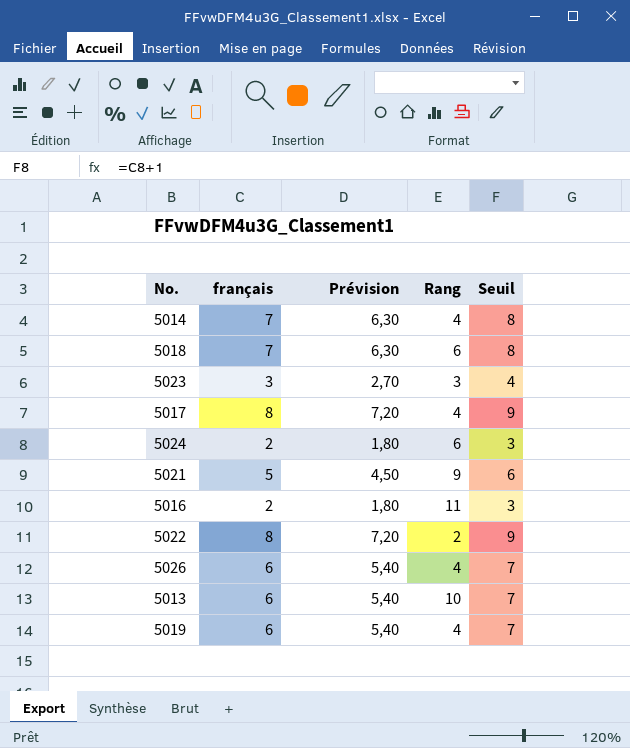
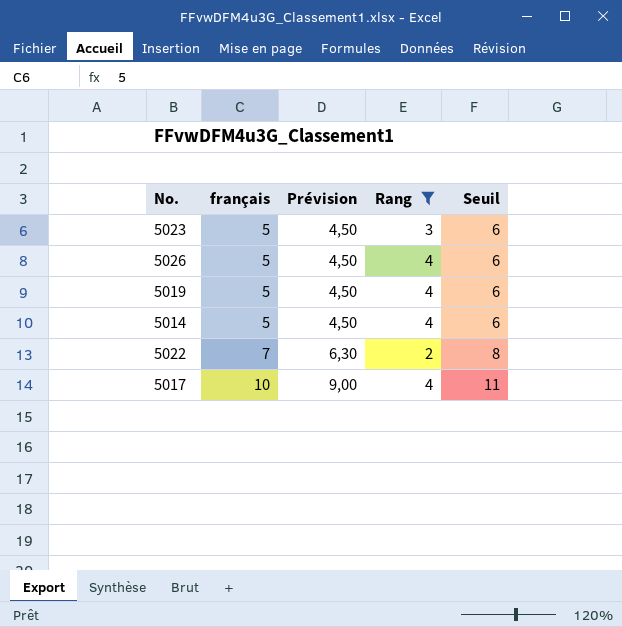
filter: none -> Rang <= 4
row order: none -> français ascending
5023 | français: 3 -> 5
5023 | Prévision: 2,70 -> 4,50
5023 | Seuil: 4 -> 6
5026 | français: 6 -> 5
5026 | Prévision: 5,40 -> 4,50
5026 | Seuil: 7 -> 6
5019 | français: 6 -> 5
5019 | Prévision: 5,40 -> 4,50
5019 | Seuil: 7 -> 6
5014 | français: 7 -> 5
5014 | Prévision: 6,30 -> 4,50
5014 | Seuil: 8 -> 6
5022 | français: 8 -> 7
5022 | Prévision: 7,20 -> 6,30
5022 | Seuil: 9 -> 8
5017 | français: 8 -> 10
5017 | Prévision: 7,20 -> 9,00
5017 | Seuil: 9 -> 11

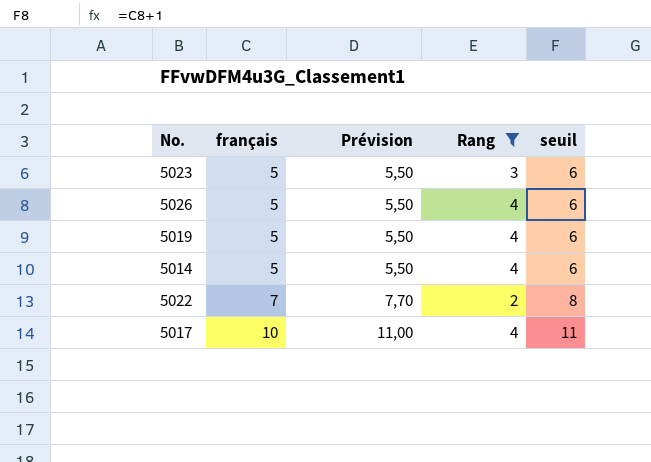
column Prévision | formula: [français] * 0,9 -> [français] * 1,1
column name: Seuil -> seuil

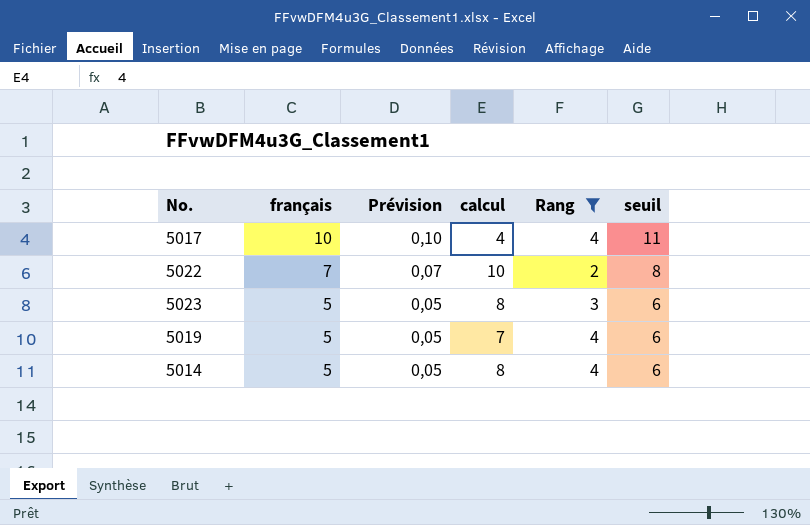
row order: français ascending -> français descending
column Prévision | formula: [français] * 1,1 -> [français] * 0,01
column calcul | position: none -> 4
row 5026: 5 | 5,50 | 4 | 6 -> none

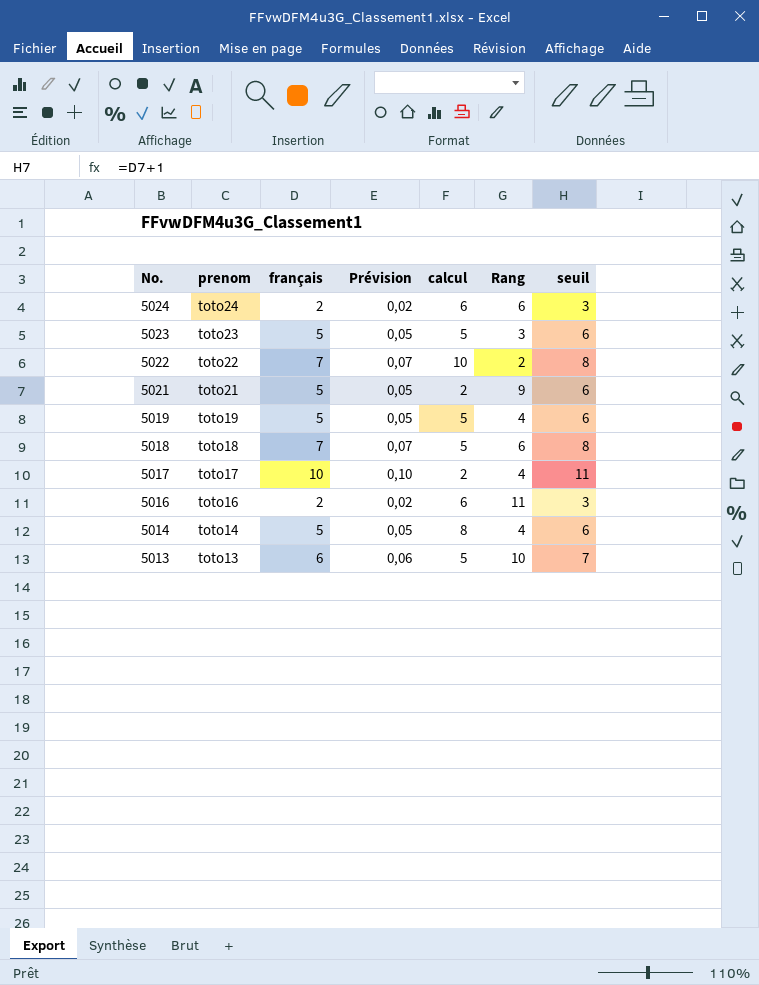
filter: Rang <= 4 -> none
row order: français descending -> No. descending
column prenom | position: none -> 2
5023 | calcul: 8 -> 5
5019 | calcul: 7 -> 5
5017 | calcul: 4 -> 2

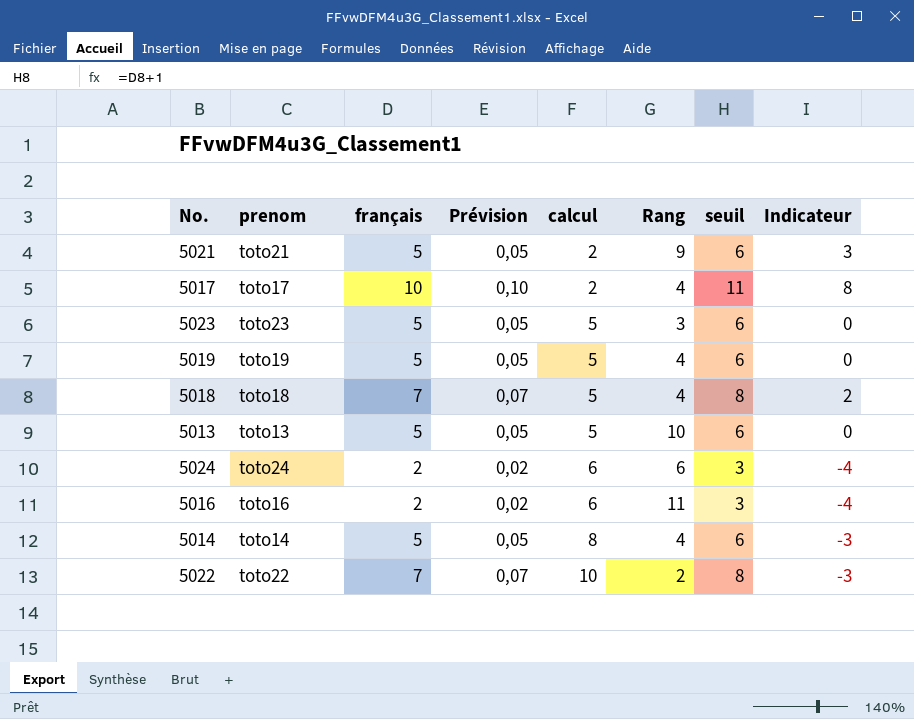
row order: No. descending -> calcul ascending
column Indicateur | formula: none -> [français] - [calcul]
5018 | Rang: 6 -> 4
5013 | français: 6 -> 5
5013 | Prévision: 0,06 -> 0,05
5013 | seuil: 7 -> 6

